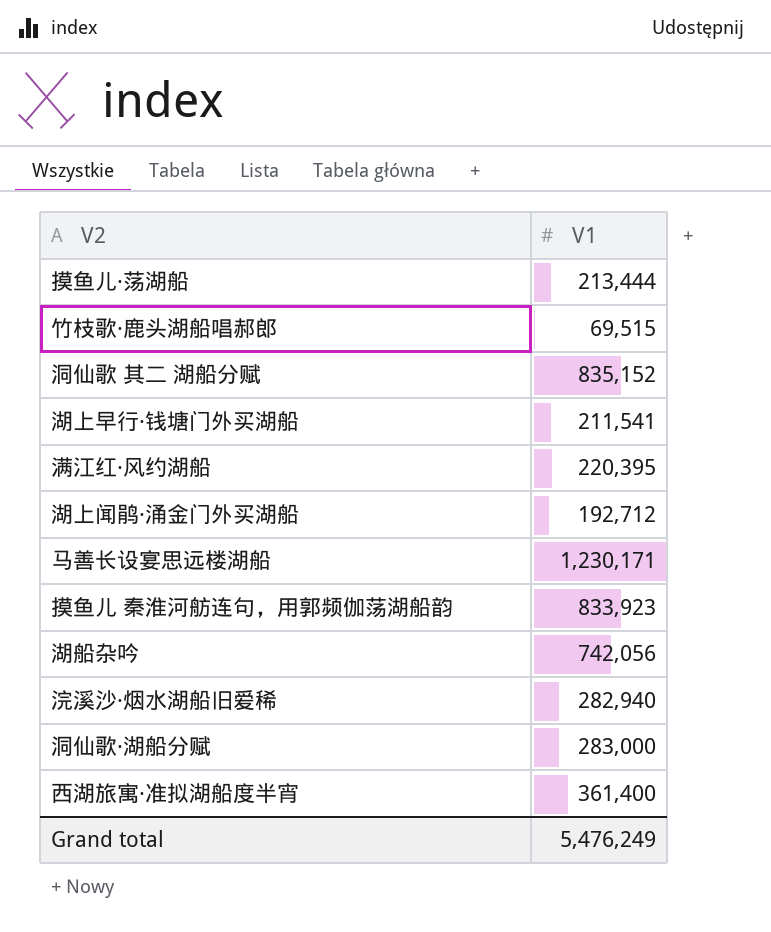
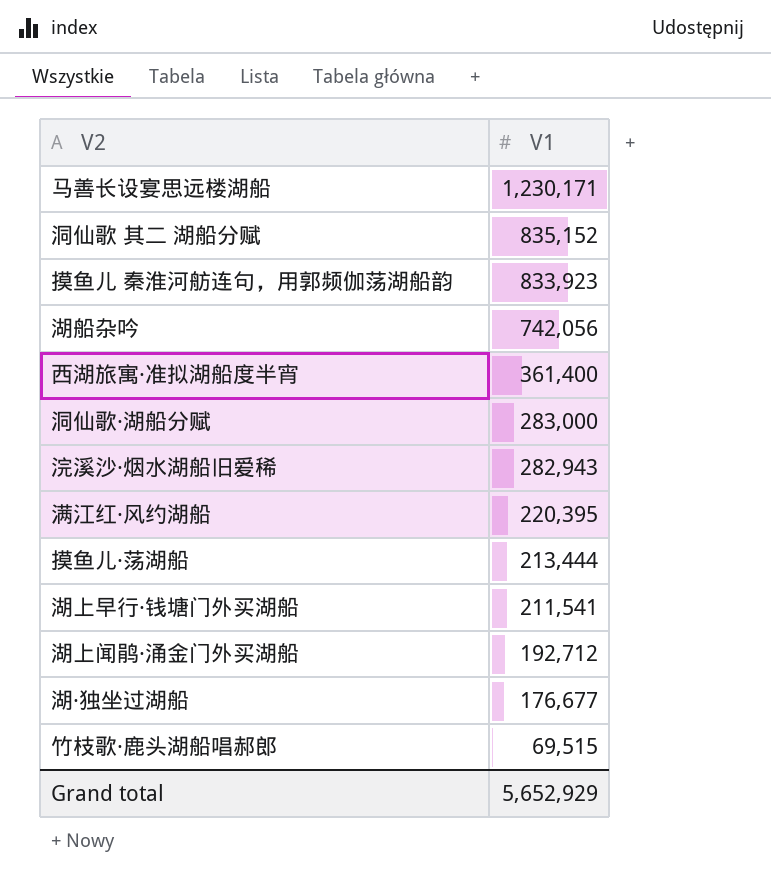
row order: none -> V1 descending
浣溪沙·烟水湖船旧爱稀 | V1: 282,940 -> 282,943
row 湖·独坐过湖船: none -> 176,677
Grand total | V1: 5,476,249 -> 5,652,929

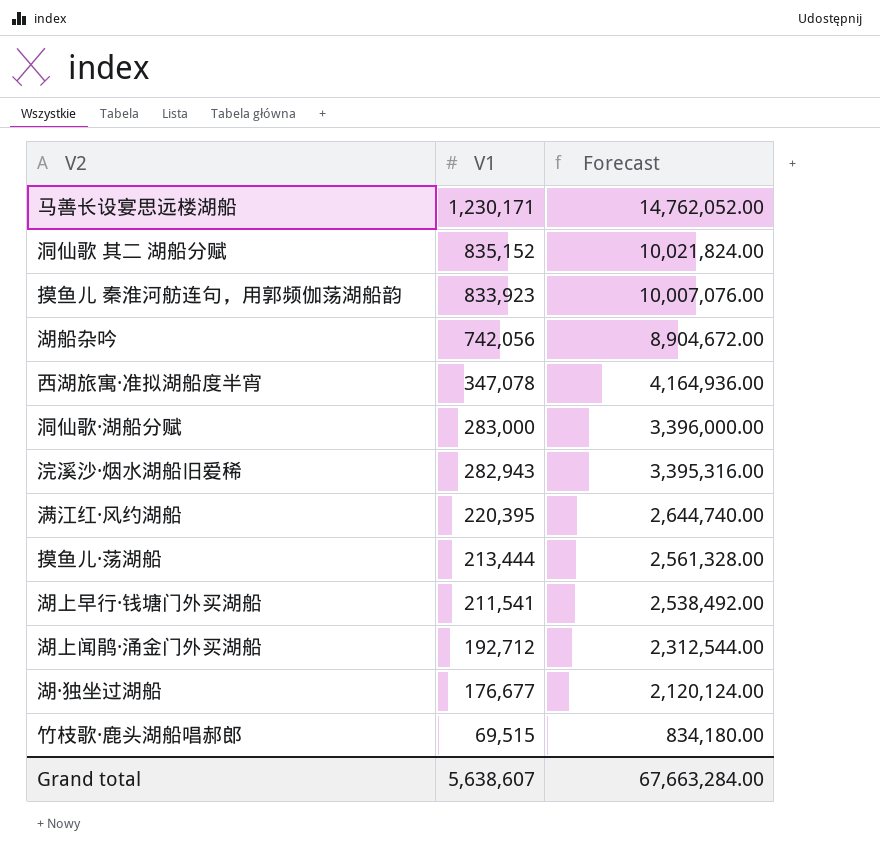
column Forecast | formula: none -> [V1] * 12
西湖旅寓·准拟湖船度半宵 | V1: 361,400 -> 347,078
Grand total | V1: 5,652,929 -> 5,638,607

